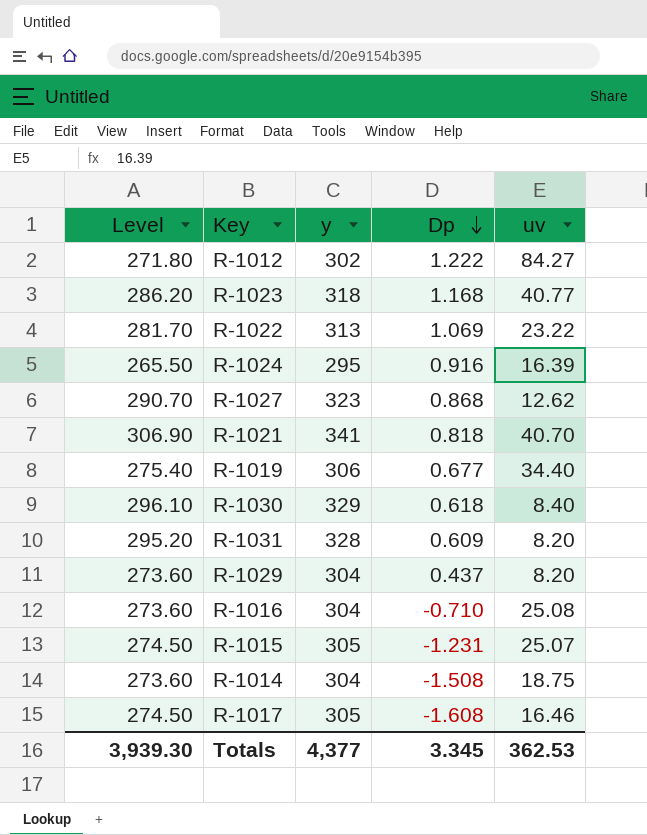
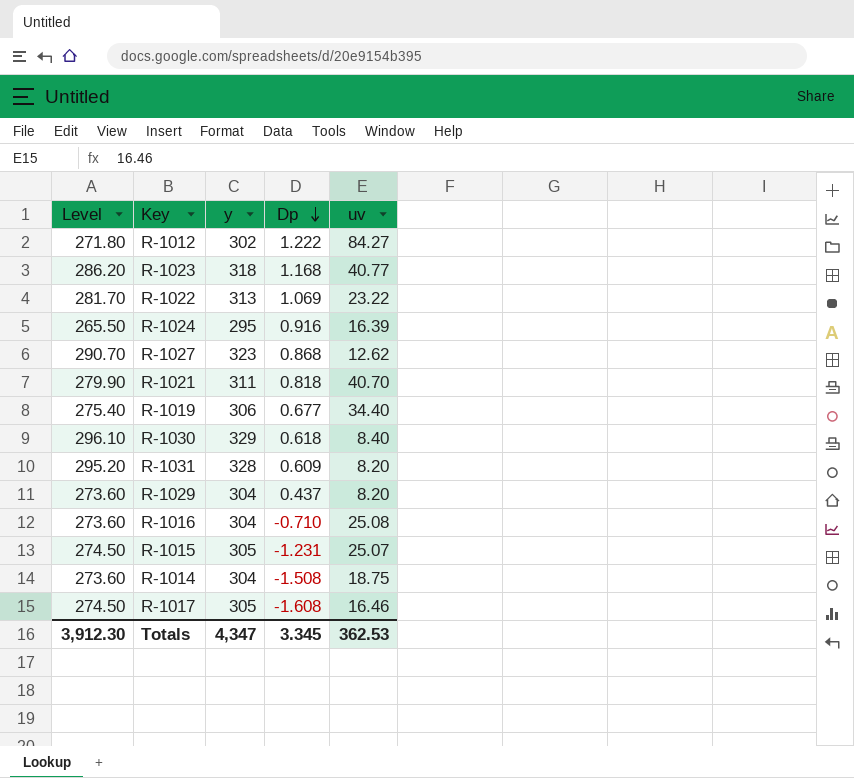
R-1021 | Level: 306.90 -> 279.90
R-1021 | y: 341 -> 311
Totals | Level: 3,939.30 -> 3,912.30
Totals | y: 4,377 -> 4,347

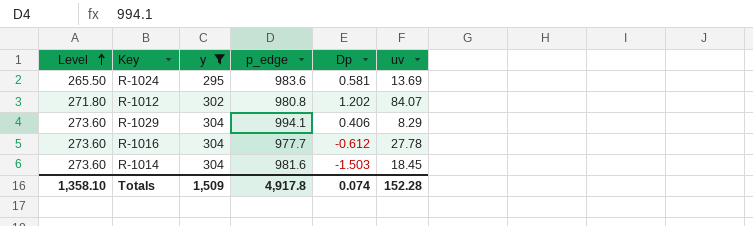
filter: none -> y <= 304
row order: Dp descending -> Level ascending
column p_edge | position: none -> 4
R-1024 | Dp: 0.916 -> 0.581
R-1024 | uv: 16.39 -> 13.69
R-1012 | Dp: 1.222 -> 1.202
R-1012 | uv: 84.27 -> 84.07
R-1029 | Dp: 0.437 -> 0.406
R-1029 | uv: 8.20 -> 8.29
R-1016 | Dp: -0.710 -> -0.612
R-1016 | uv: 25.08 -> 27.78
R-1014 | Dp: -1.508 -> -1.503
R-1014 | uv: 18.75 -> 18.45
Totals | Level: 3,912.30 -> 1,358.10
Totals | y: 4,347 -> 1,509
Totals | Dp: 3.345 -> 0.074
Totals | uv: 362.53 -> 152.28

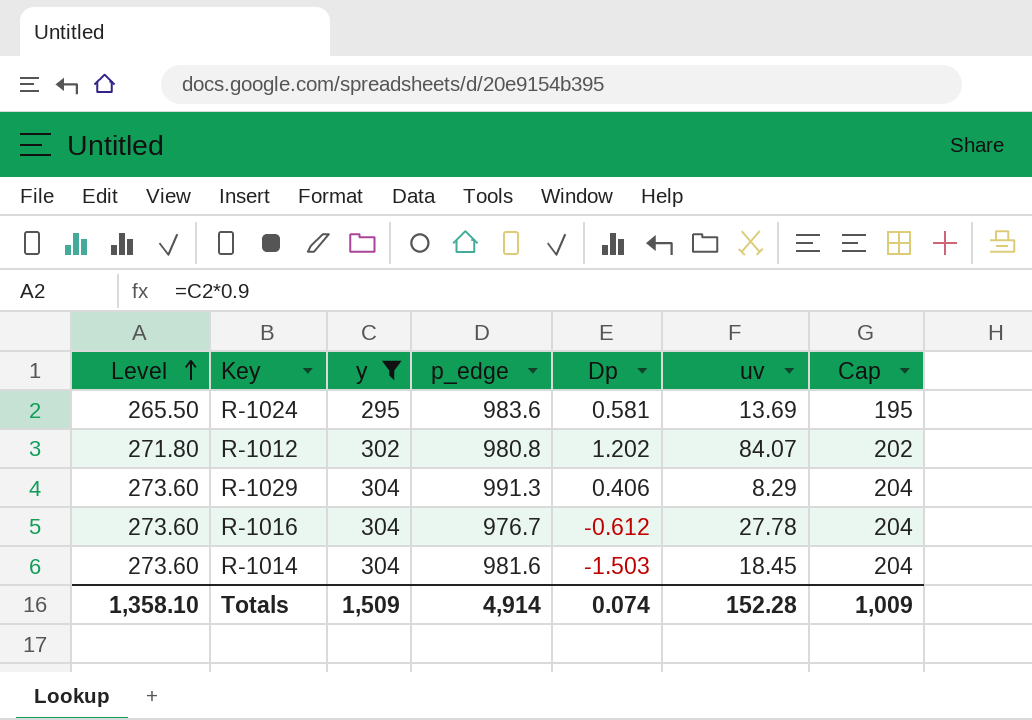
column Cap | formula: none -> [y] - 100
R-1029 | p_edge: 994.1 -> 991.3
R-1016 | p_edge: 977.7 -> 976.7
Totals | p_edge: 4,917.8 -> 4,914

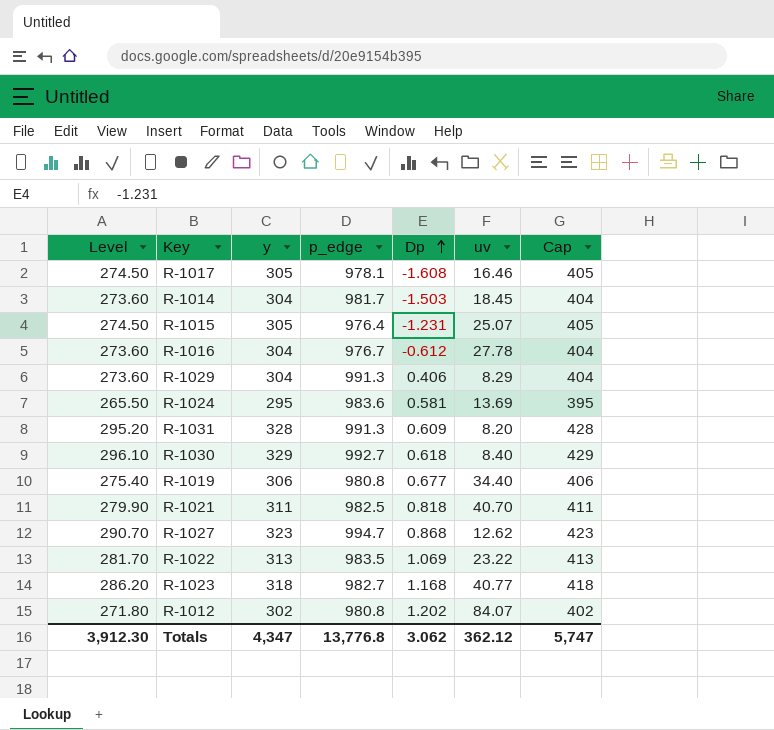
filter: y <= 304 -> none
row order: Level ascending -> Dp ascending
column Cap | formula: [y] - 100 -> [y] + 100
R-1014 | p_edge: 981.6 -> 981.7
Totals | Level: 1,358.10 -> 3,912.30
Totals | y: 1,509 -> 4,347
Totals | p_edge: 4,914 -> 13,776.8
Totals | Dp: 0.074 -> 3.062
Totals | uv: 152.28 -> 362.12
Totals | Cap: 1,009 -> 5,747

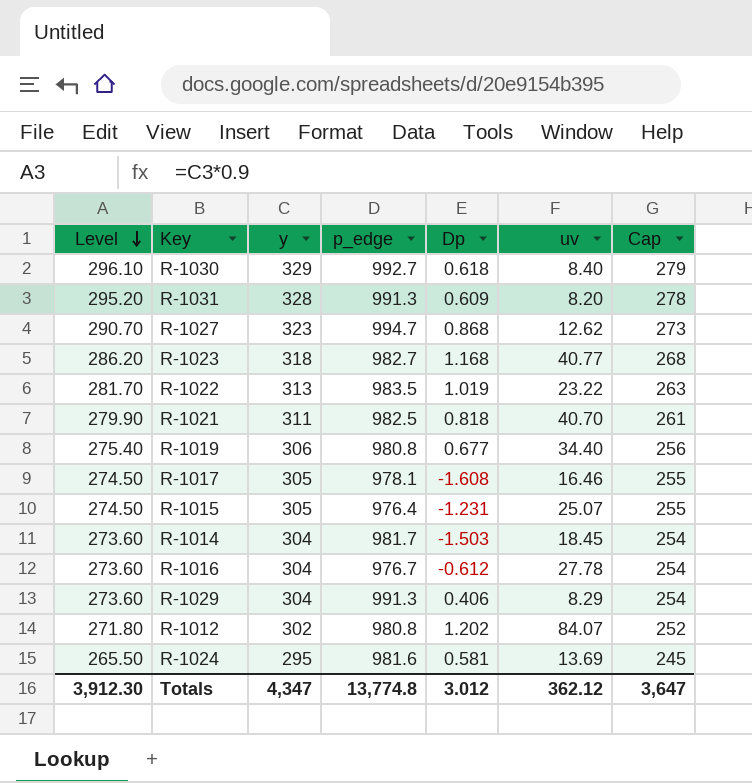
row order: Dp ascending -> Level descending
column Cap | formula: [y] + 100 -> [y] - 50
R-1022 | Dp: 1.069 -> 1.019
R-1024 | p_edge: 983.6 -> 981.6
Totals | p_edge: 13,776.8 -> 13,774.8
Totals | Dp: 3.062 -> 3.012
Totals | Cap: 5,747 -> 3,647

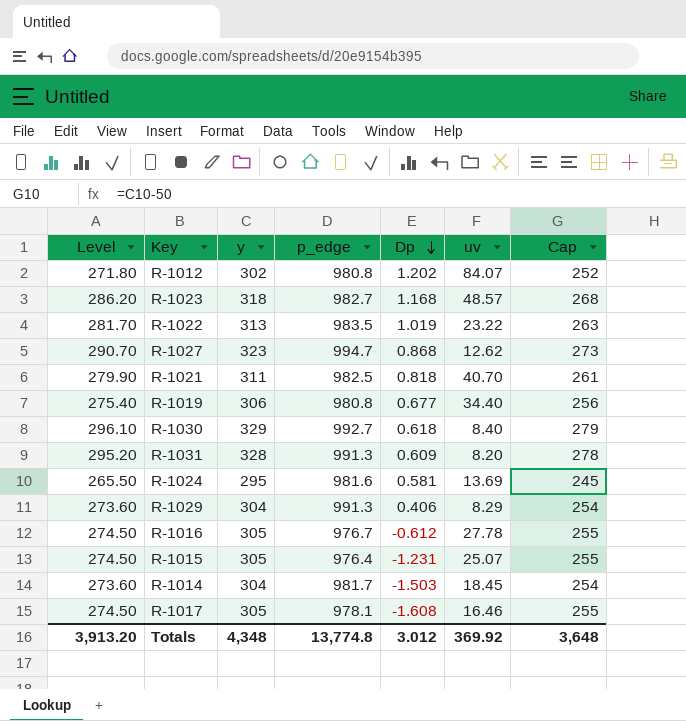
row order: Level descending -> Dp descending
R-1023 | uv: 40.77 -> 48.57
R-1016 | Level: 273.60 -> 274.50
R-1016 | y: 304 -> 305
R-1016 | Cap: 254 -> 255
Totals | Level: 3,912.30 -> 3,913.20
Totals | y: 4,347 -> 4,348
Totals | uv: 362.12 -> 369.92
Totals | Cap: 3,647 -> 3,648

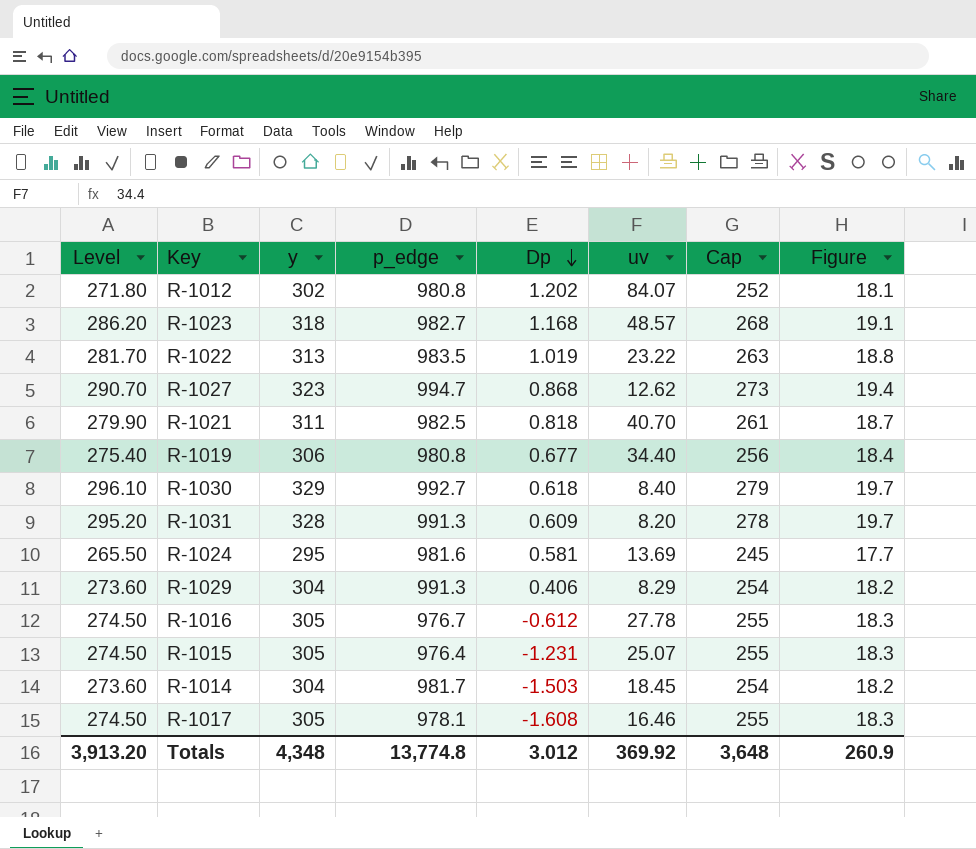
column Figure | formula: none -> [y] * 0.06

